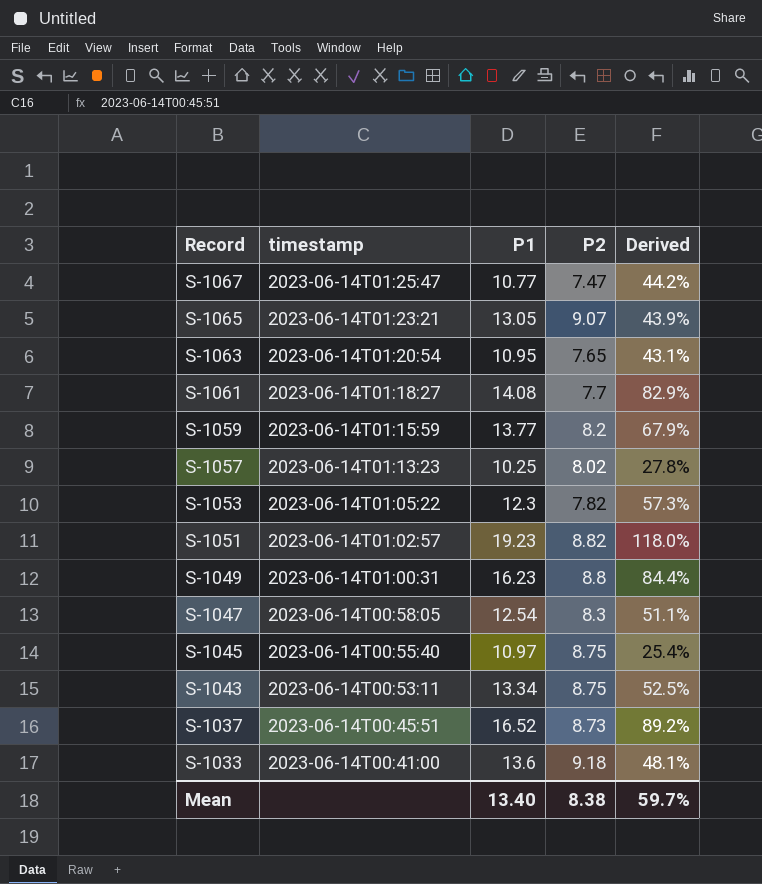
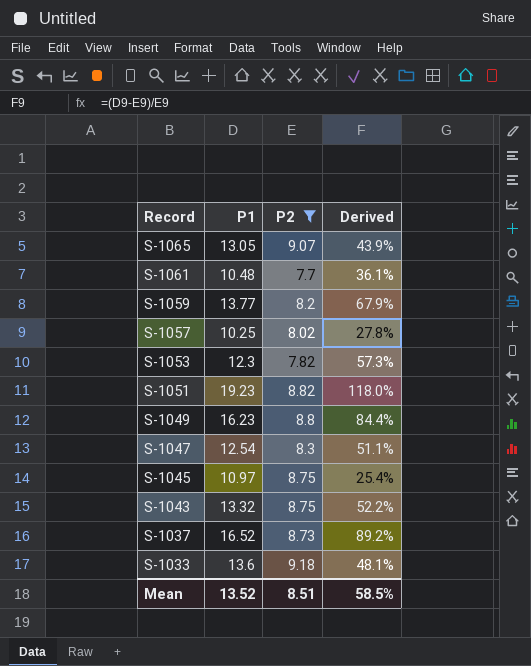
filter: none -> P2 >= 7.7
column timestamp | position: 2 -> none
S-1061 | P1: 14.08 -> 10.48
S-1061 | Derived: 82.9% -> 36.1%
S-1043 | P1: 13.34 -> 13.32
S-1043 | Derived: 52.5% -> 52.2%
Mean | P1: 13.40 -> 13.52
Mean | P2: 8.38 -> 8.51
Mean | Derived: 59.7% -> 58.5%

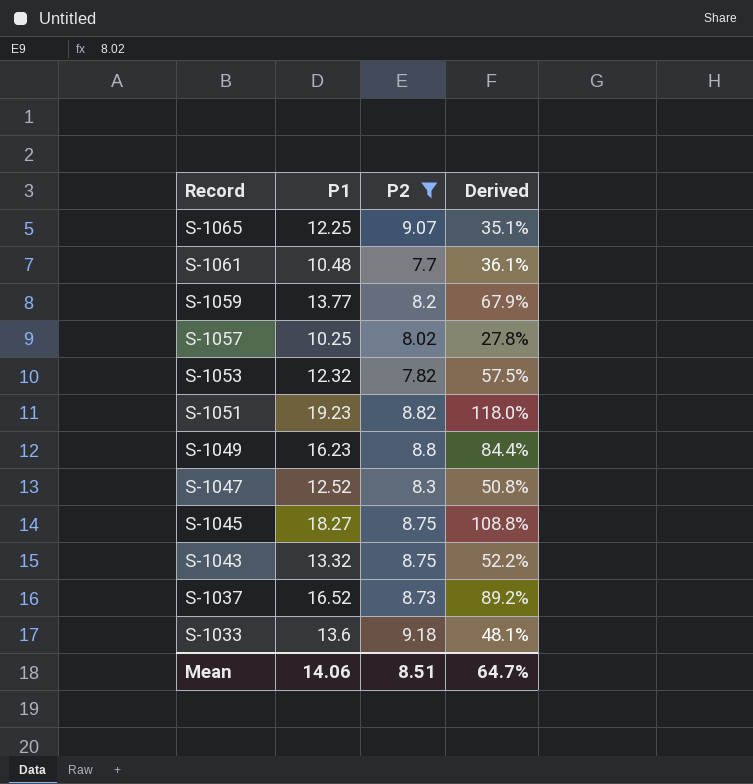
S-1065 | P1: 13.05 -> 12.25
S-1065 | Derived: 43.9% -> 35.1%
S-1053 | P1: 12.3 -> 12.32
S-1053 | Derived: 57.3% -> 57.5%
S-1047 | P1: 12.54 -> 12.52
S-1047 | Derived: 51.1% -> 50.8%
S-1045 | P1: 10.97 -> 18.27
S-1045 | Derived: 25.4% -> 108.8%
Mean | P1: 13.52 -> 14.06
Mean | Derived: 58.5% -> 64.7%

